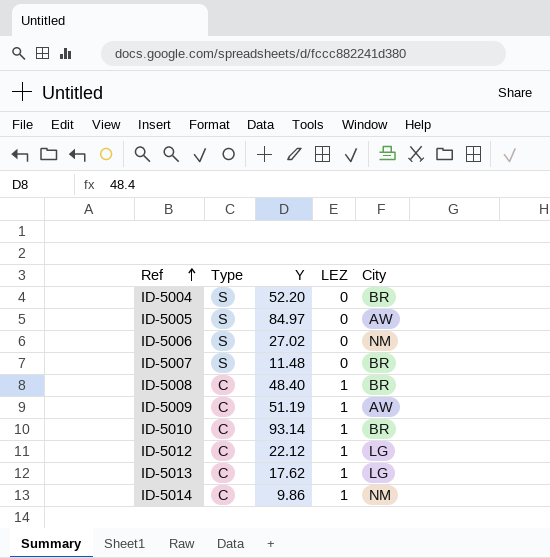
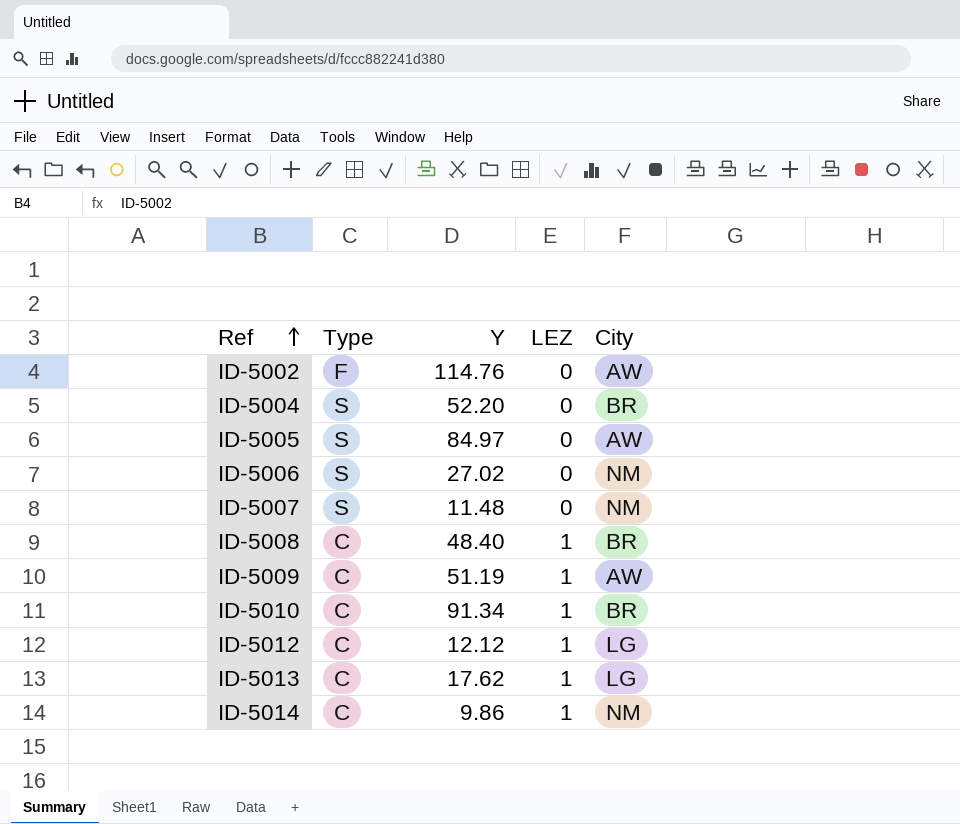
row ID-5002: none -> F | 114.76 | 0 | AW
ID-5007 | City: BR -> NM
ID-5010 | Y: 93.14 -> 91.34
ID-5012 | Y: 22.12 -> 12.12

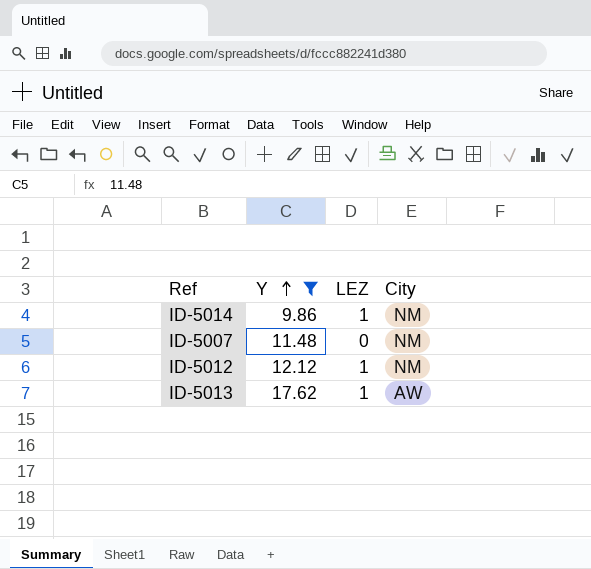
filter: none -> Y <= 17.62
row order: Ref ascending -> Y ascending
column Type | position: 2 -> none
ID-5012 | City: LG -> NM
ID-5013 | City: LG -> AW

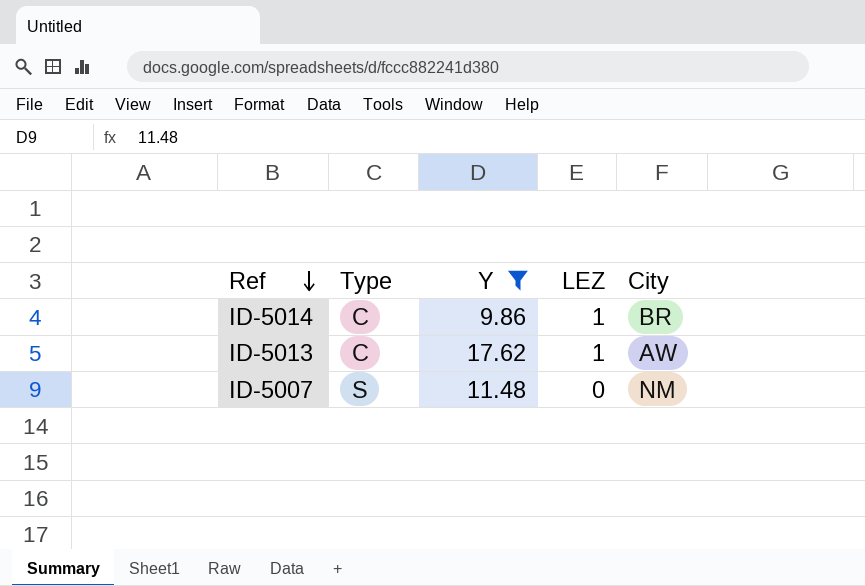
row order: Y ascending -> Ref descending
column Type | position: none -> 2
row ID-5012: 12.12 | 1 | NM -> none
ID-5014 | City: NM -> BR

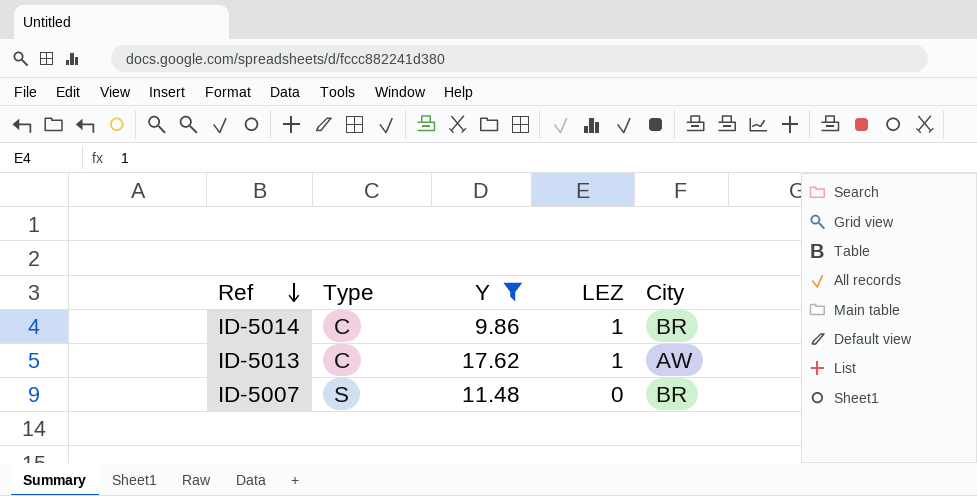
ID-5007 | City: NM -> BR

